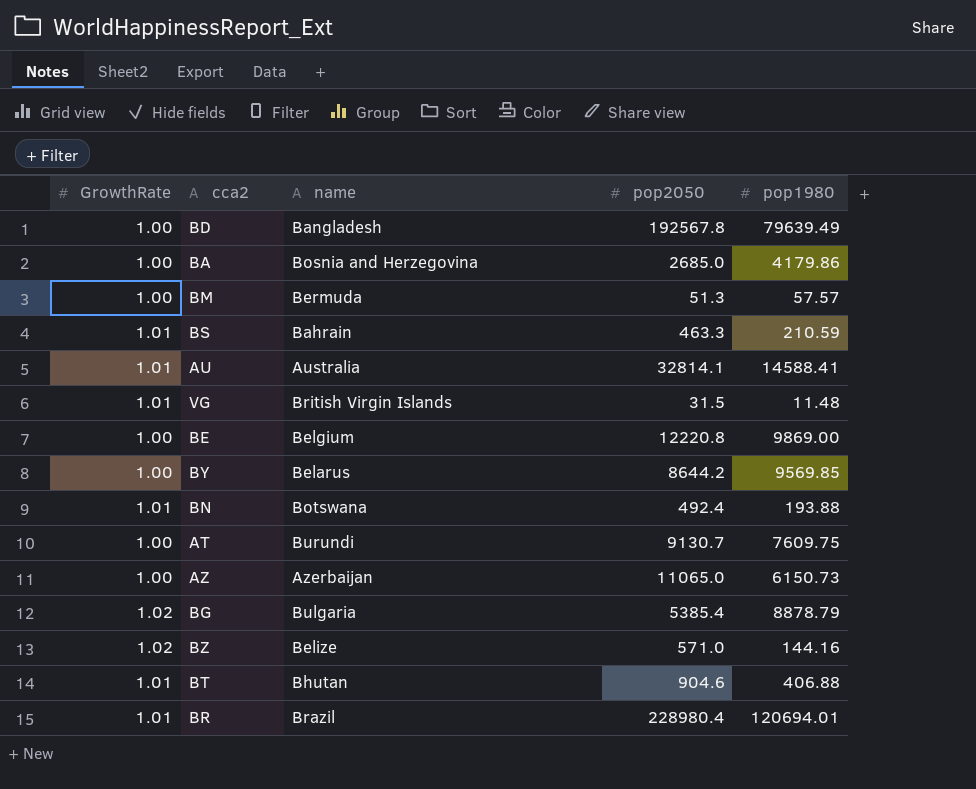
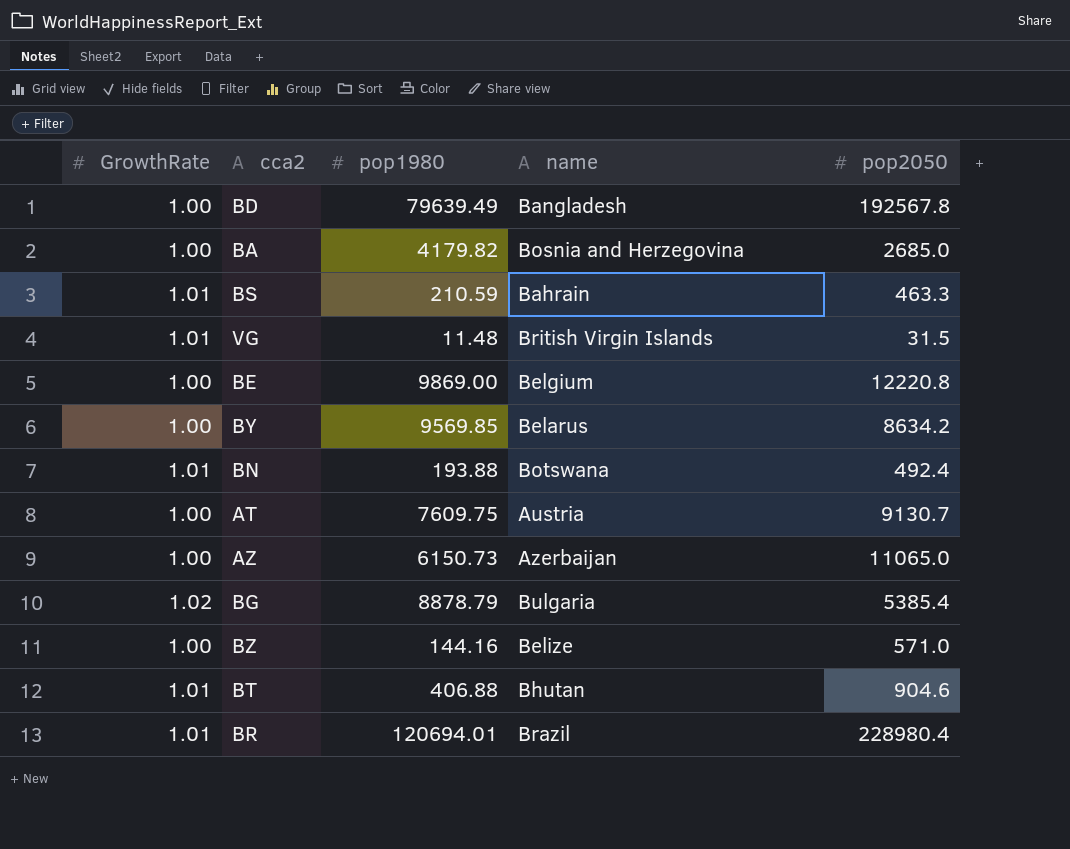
column pop1980 | position: 5 -> 3
row BM: 1.00 | Bermuda | 51.3 | 57.57 -> none
row AU: 1.01 | Australia | 32814.1 | 14588.41 -> none
BA | pop1980: 4179.86 -> 4179.82
BY | pop2050: 8644.2 -> 8634.2
AT | name: Burundi -> Austria
BZ | GrowthRate: 1.02 -> 1.00

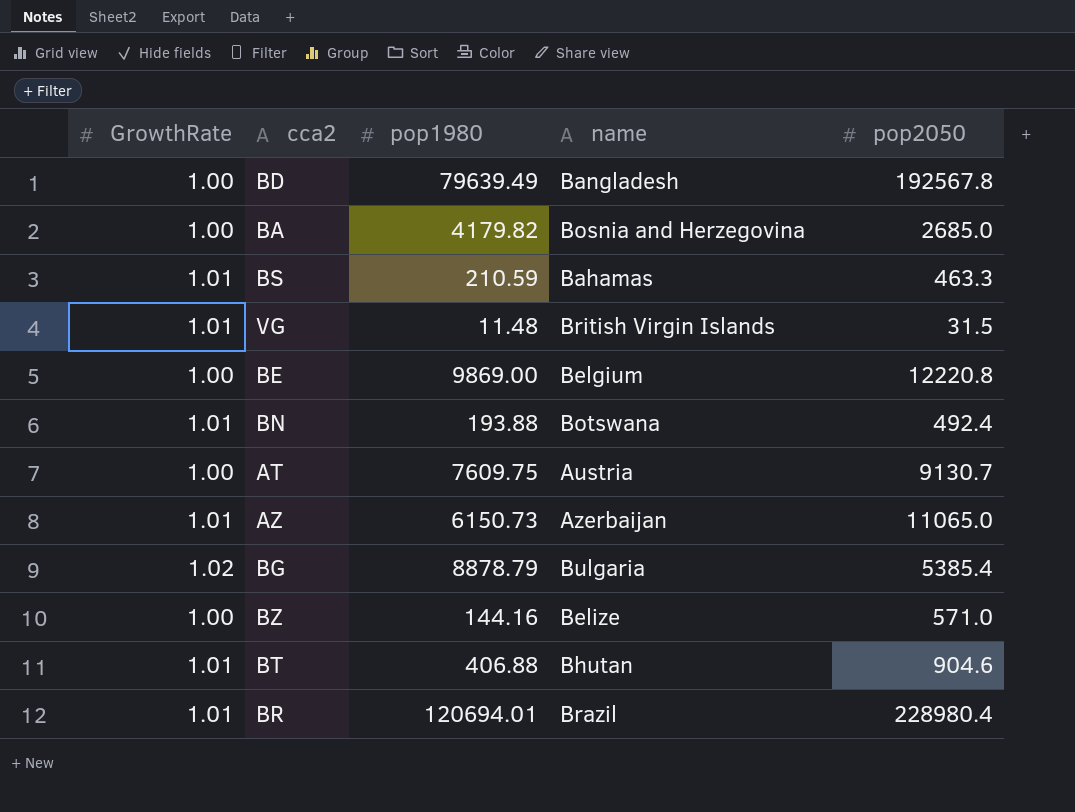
row BY: 1.00 | 9569.85 | Belarus | 8634.2 -> none
BS | name: Bahrain -> Bahamas
AZ | GrowthRate: 1.00 -> 1.01

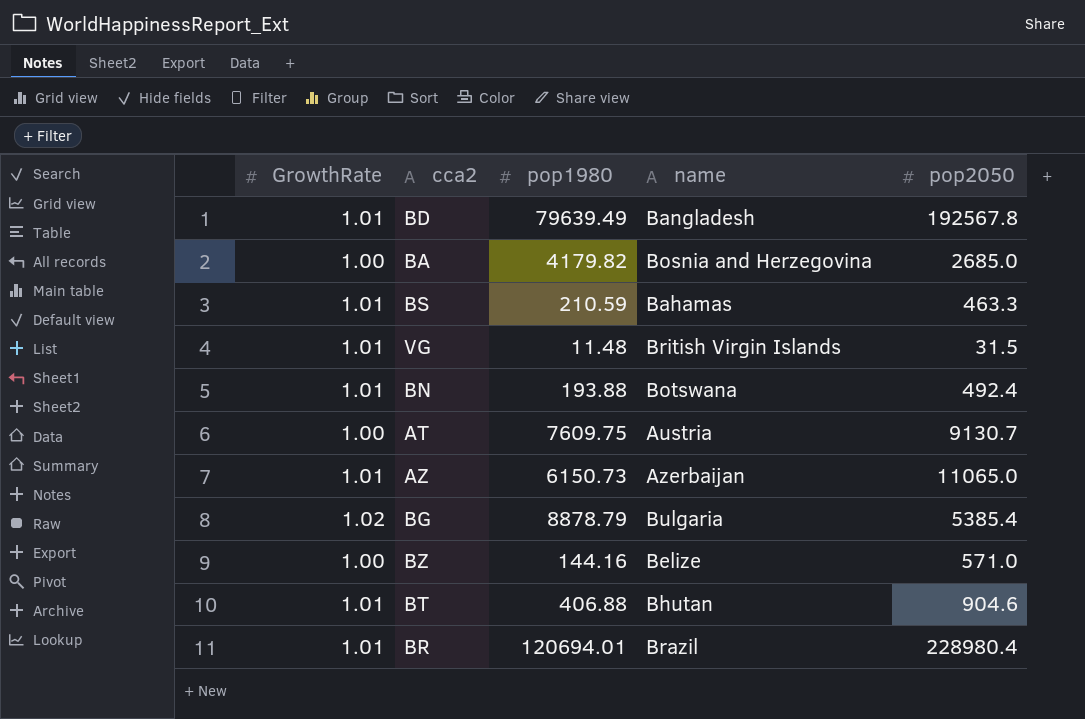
row BE: 1.00 | 9869.00 | Belgium | 12220.8 -> none
BD | GrowthRate: 1.00 -> 1.01

